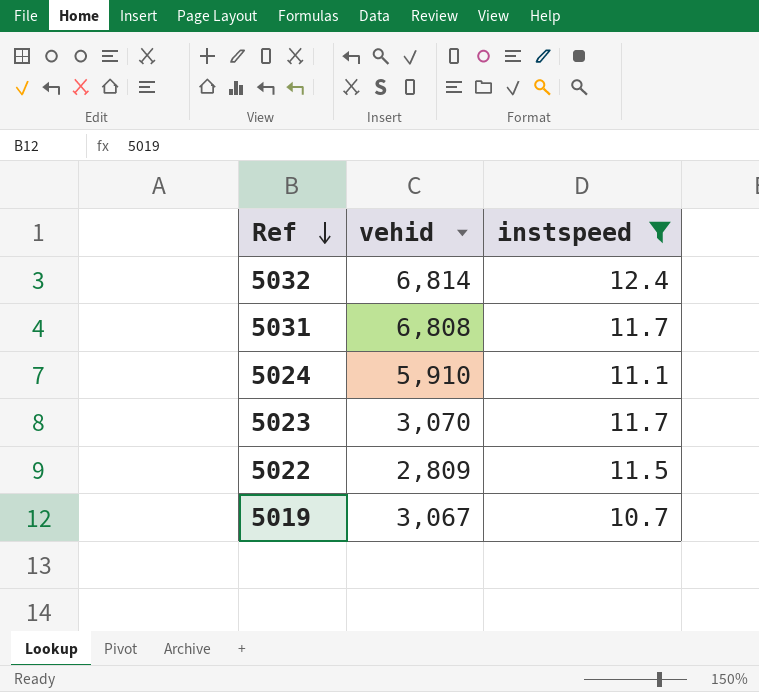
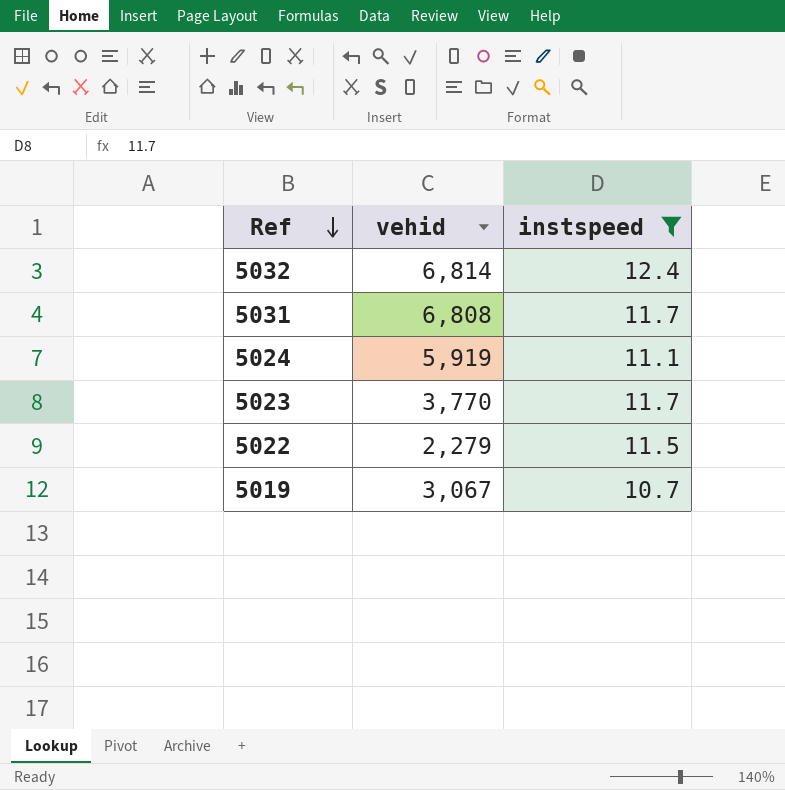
5024 | vehid: 5,910 -> 5,919
5023 | vehid: 3,070 -> 3,770
5022 | vehid: 2,809 -> 2,279

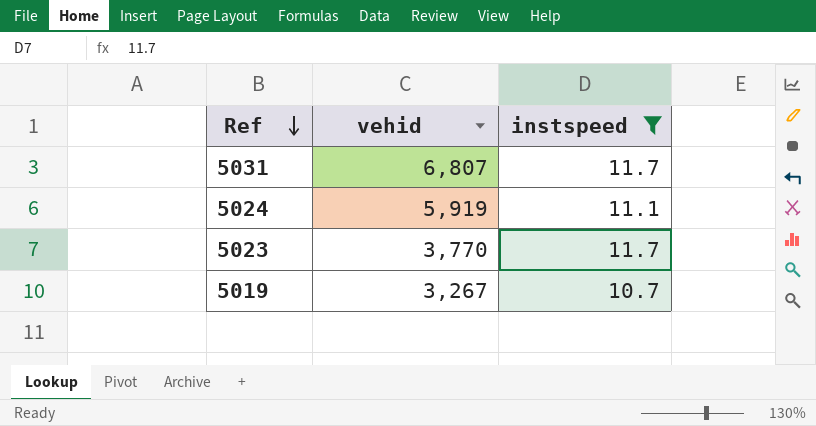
row 5032: 6,814 | 12.4 -> none
row 5022: 2,279 | 11.5 -> none
5031 | vehid: 6,808 -> 6,807
5019 | vehid: 3,067 -> 3,267

